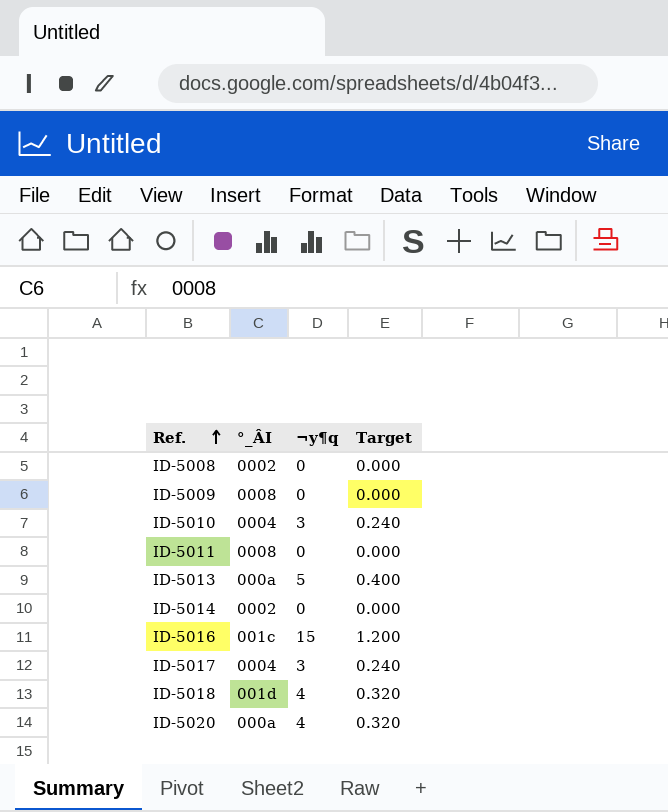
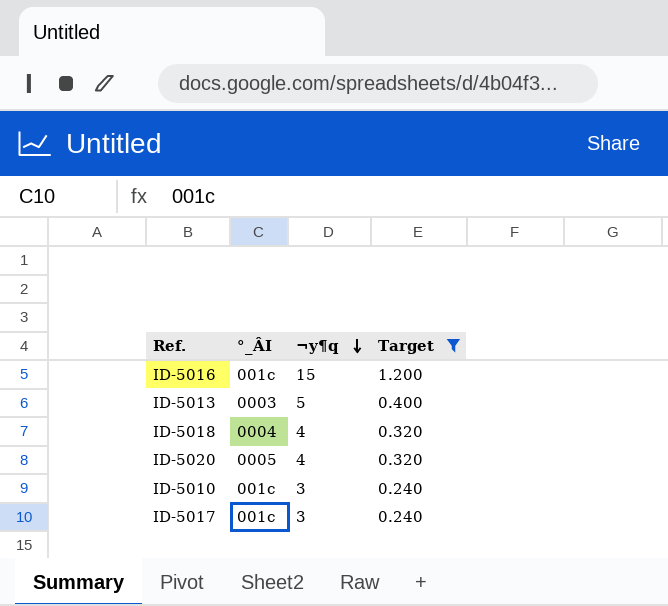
filter: none -> Target != 0.000
row order: Ref. ascending -> ¬y¶q descending
ID-5013 | °_ÂI: 000a -> 0003
ID-5018 | °_ÂI: 001d -> 0004
ID-5020 | °_ÂI: 000a -> 0005
ID-5010 | °_ÂI: 0004 -> 001c
ID-5017 | °_ÂI: 0004 -> 001c

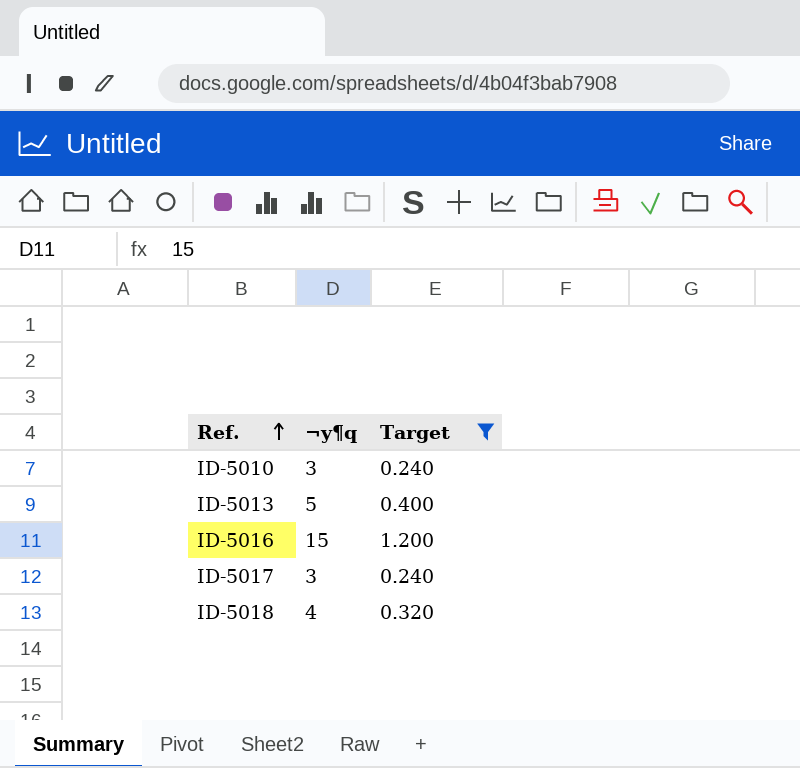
row order: ¬y¶q descending -> Ref. ascending
column °_ÂI | position: 2 -> none
row ID-5020: 0005 | 4 | 0.320 -> none

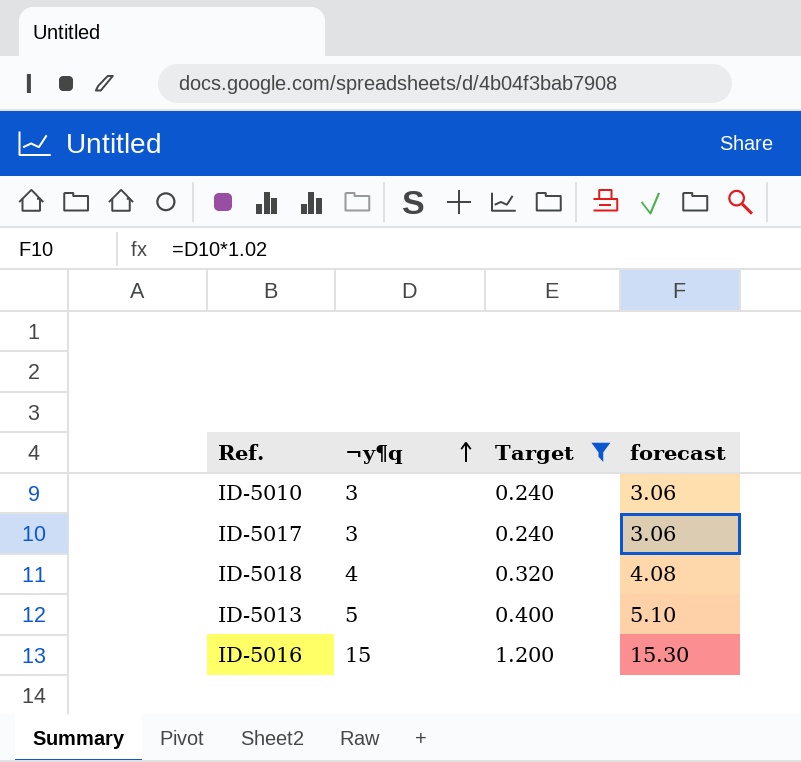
row order: Ref. ascending -> ¬y¶q ascending
column forecast | formula: none -> [¬y¶q] * 1.02

